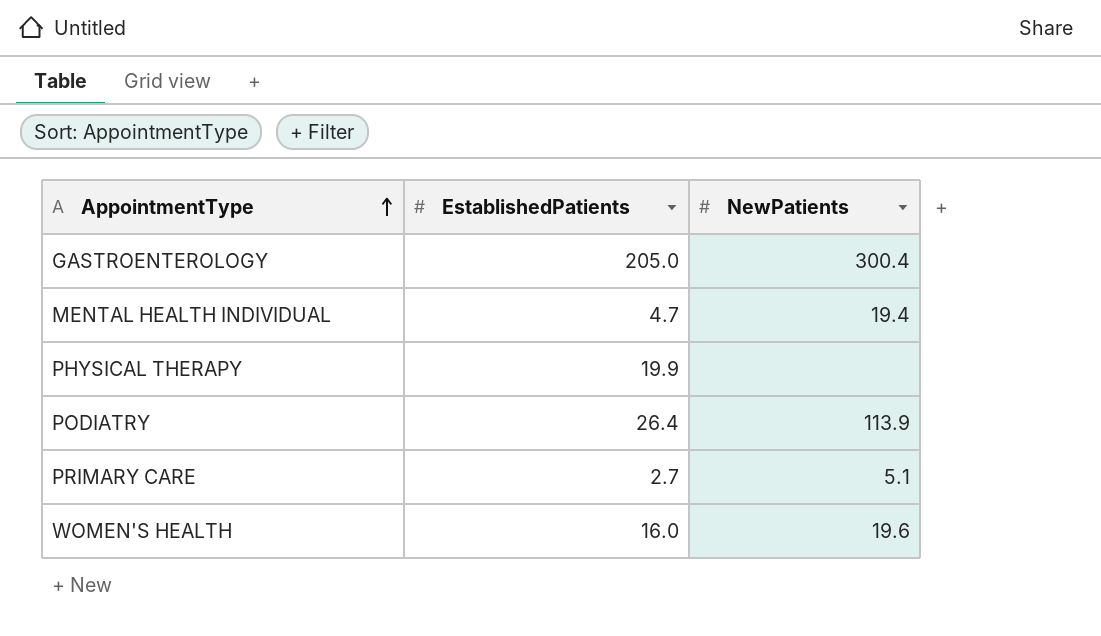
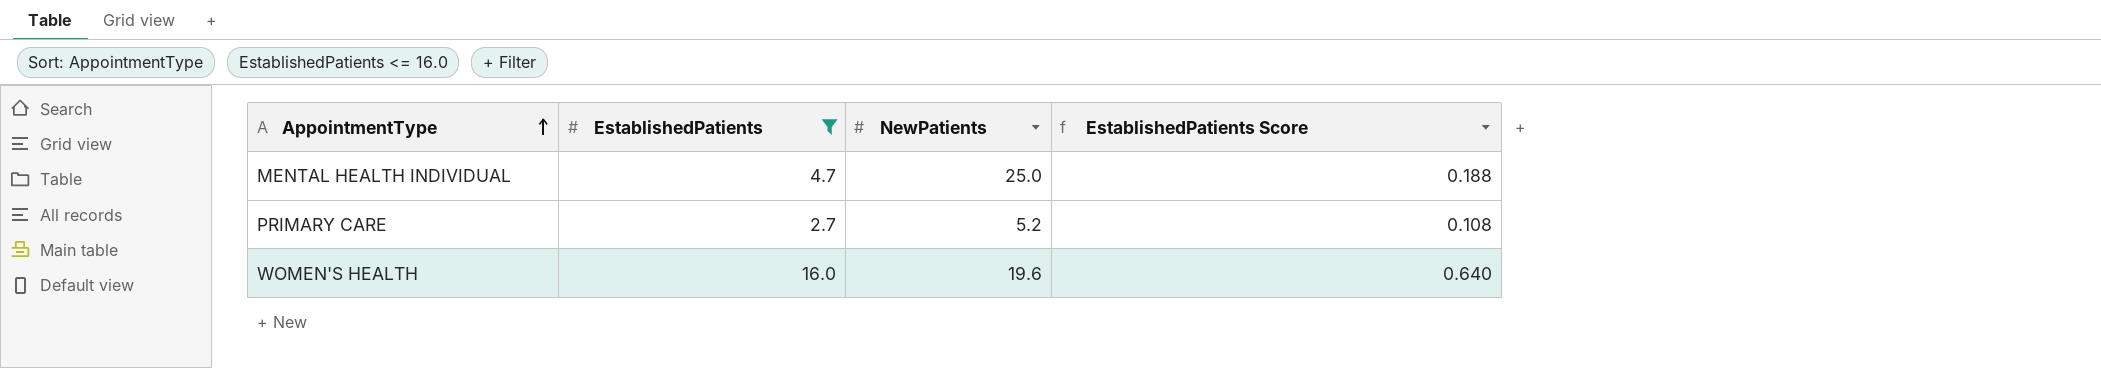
filter: none -> EstablishedPatients <= 16.0
column EstablishedPatients Score | formula: none -> [EstablishedPatients] * 0.04
MENTAL HEALTH INDIVIDUAL | NewPatients: 19.4 -> 25.0
PRIMARY CARE | NewPatients: 5.1 -> 5.2

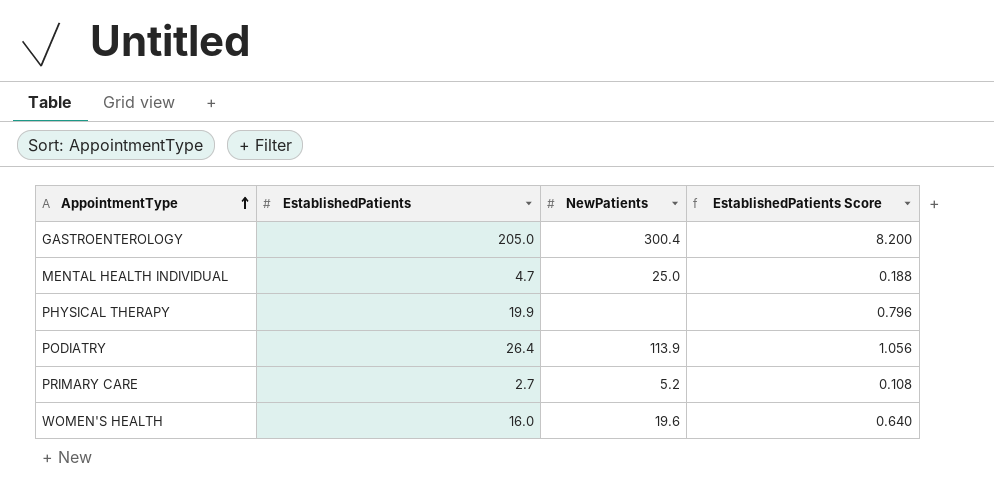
filter: EstablishedPatients <= 16.0 -> none

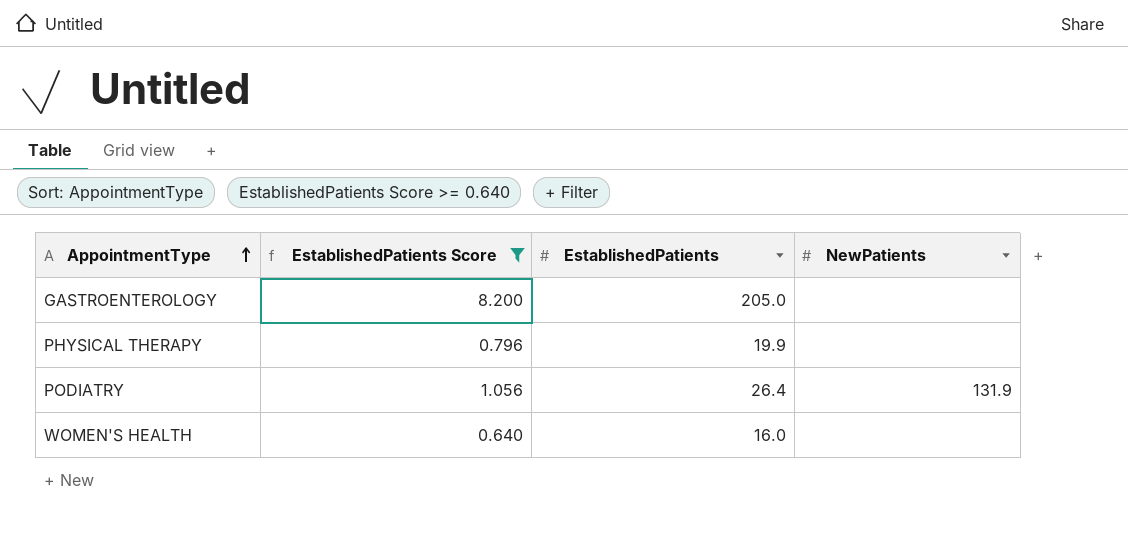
filter: none -> EstablishedPatients Score >= 0.640
column EstablishedPatients Score | position: 4 -> 2
GASTROENTEROLOGY | NewPatients: 300.4 -> none
PODIATRY | NewPatients: 113.9 -> 131.9
WOMEN'S HEALTH | NewPatients: 19.6 -> none

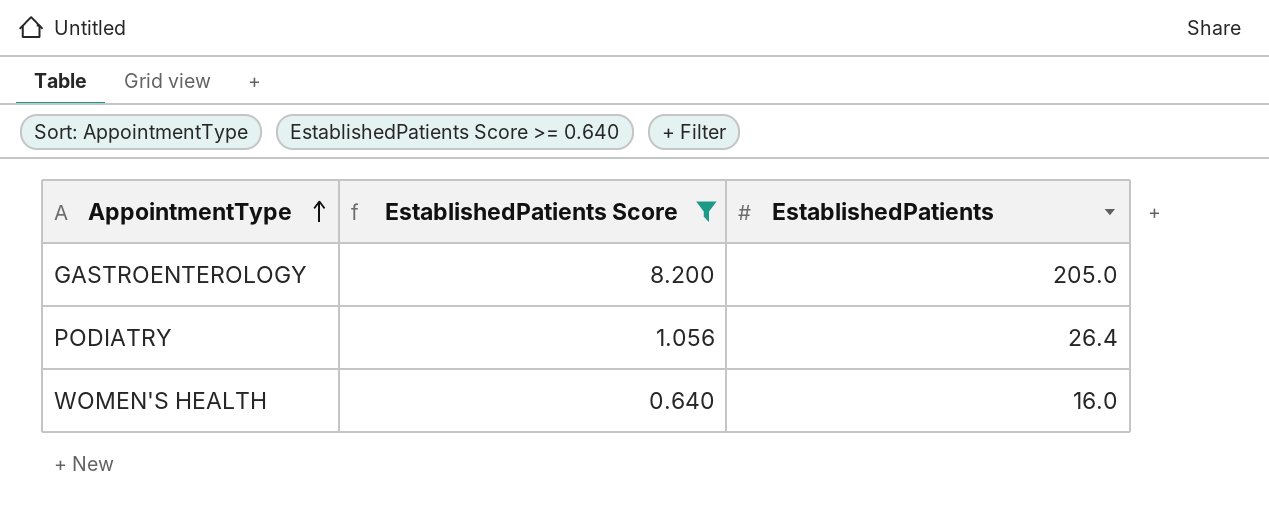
column NewPatients | position: 4 -> none
row PHYSICAL THERAPY: 0.796 | 19.9 | none -> none

